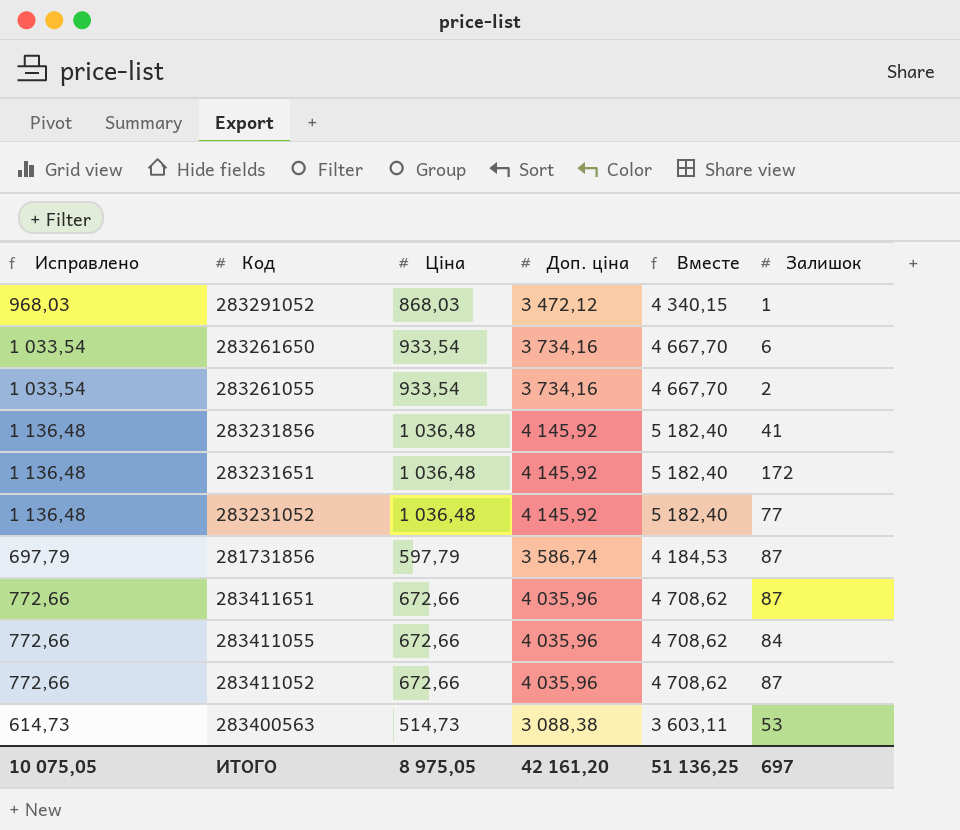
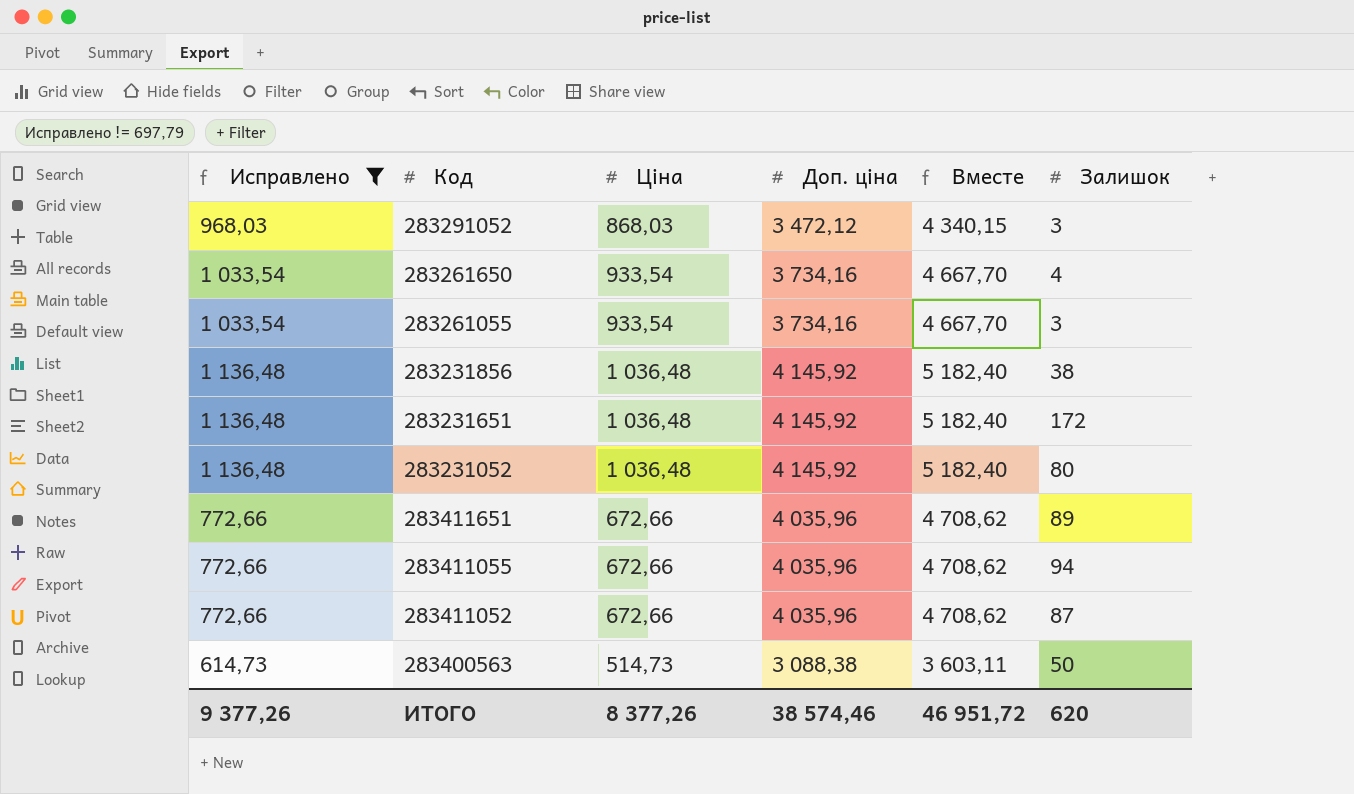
filter: none -> Исправлено != 697,79
283291052 | Залишок: 1 -> 3
283261650 | Залишок: 6 -> 4
283261055 | Залишок: 2 -> 3
283231856 | Залишок: 41 -> 38
283231052 | Залишок: 77 -> 80
283411651 | Залишок: 87 -> 89
283411055 | Залишок: 84 -> 94
283400563 | Залишок: 53 -> 50
ИТОГО | Исправлено: 10 075,05 -> 9 377,26
ИТОГО | Ціна: 8 975,05 -> 8 377,26
ИТОГО | Доп. ціна: 42 161,20 -> 38 574,46
ИТОГО | Вместе: 51 136,25 -> 46 951,72
ИТОГО | Залишок: 697 -> 620

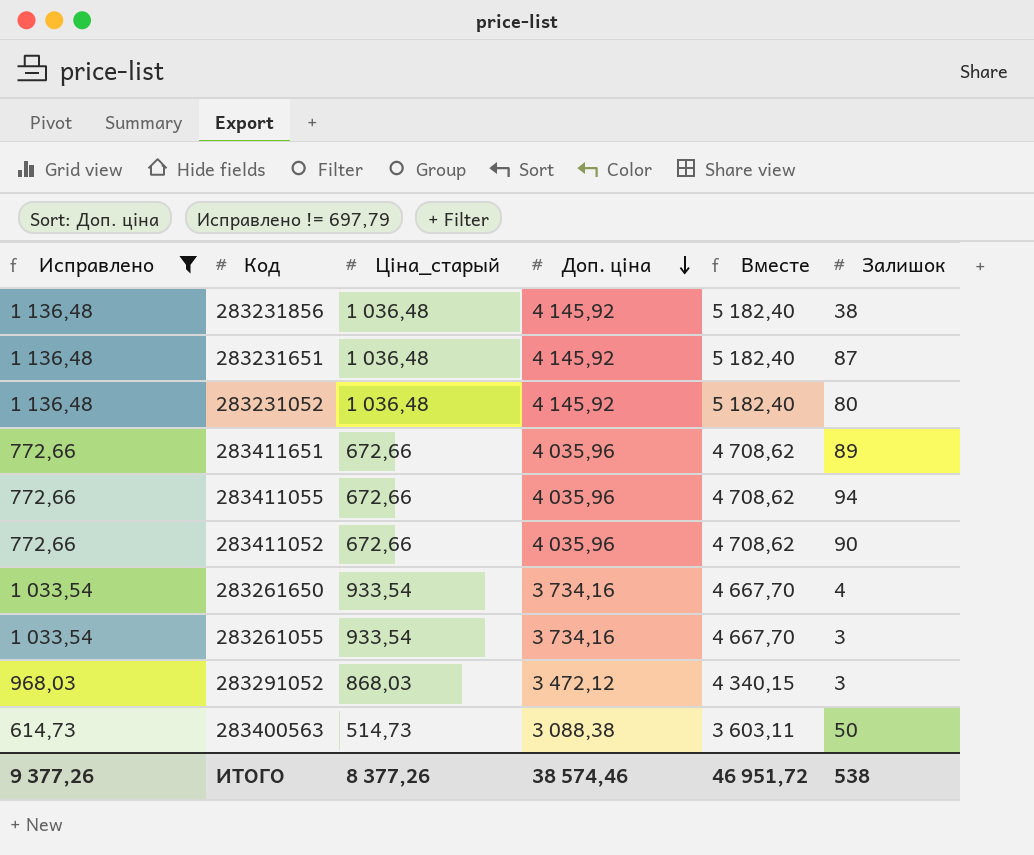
row order: none -> Доп. ціна descending
column name: Ціна -> Ціна_старый
283231651 | Залишок: 172 -> 87
283411052 | Залишок: 87 -> 90
ИТОГО | Залишок: 620 -> 538

